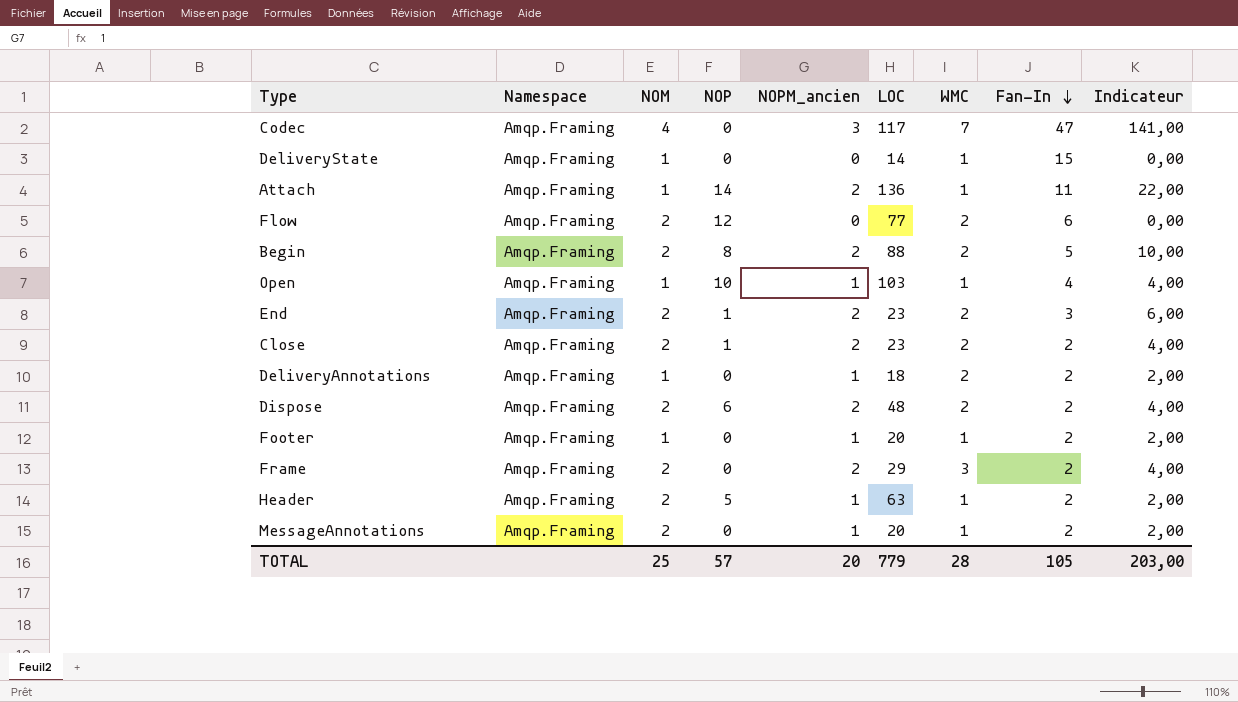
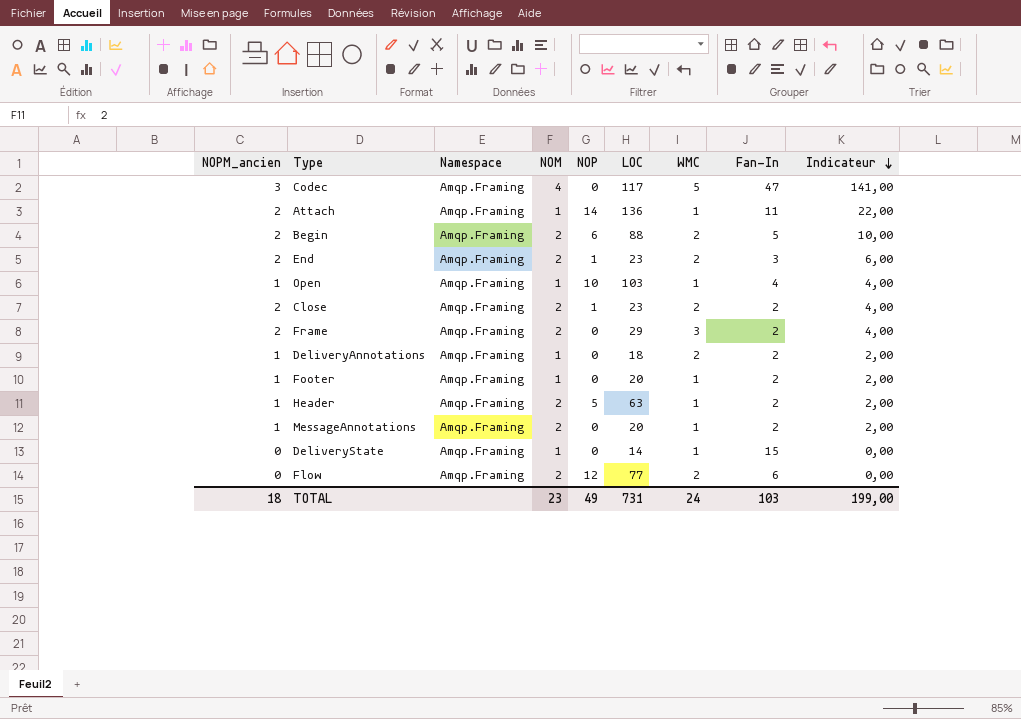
row order: Fan-In descending -> Indicateur descending
column NOPM_ancien | position: 5 -> 1
row Dispose: Amqp.Framing | 2 | 6 | 2 | 48 | 2 | 2 | 4,00 -> none
Codec | WMC: 7 -> 5
Begin | NOP: 8 -> 6
TOTAL | NOPM_ancien: 20 -> 18
TOTAL | NOM: 25 -> 23
TOTAL | NOP: 57 -> 49
TOTAL | LOC: 779 -> 731
TOTAL | WMC: 28 -> 24
TOTAL | Fan-In: 105 -> 103
TOTAL | Indicateur: 203,00 -> 199,00

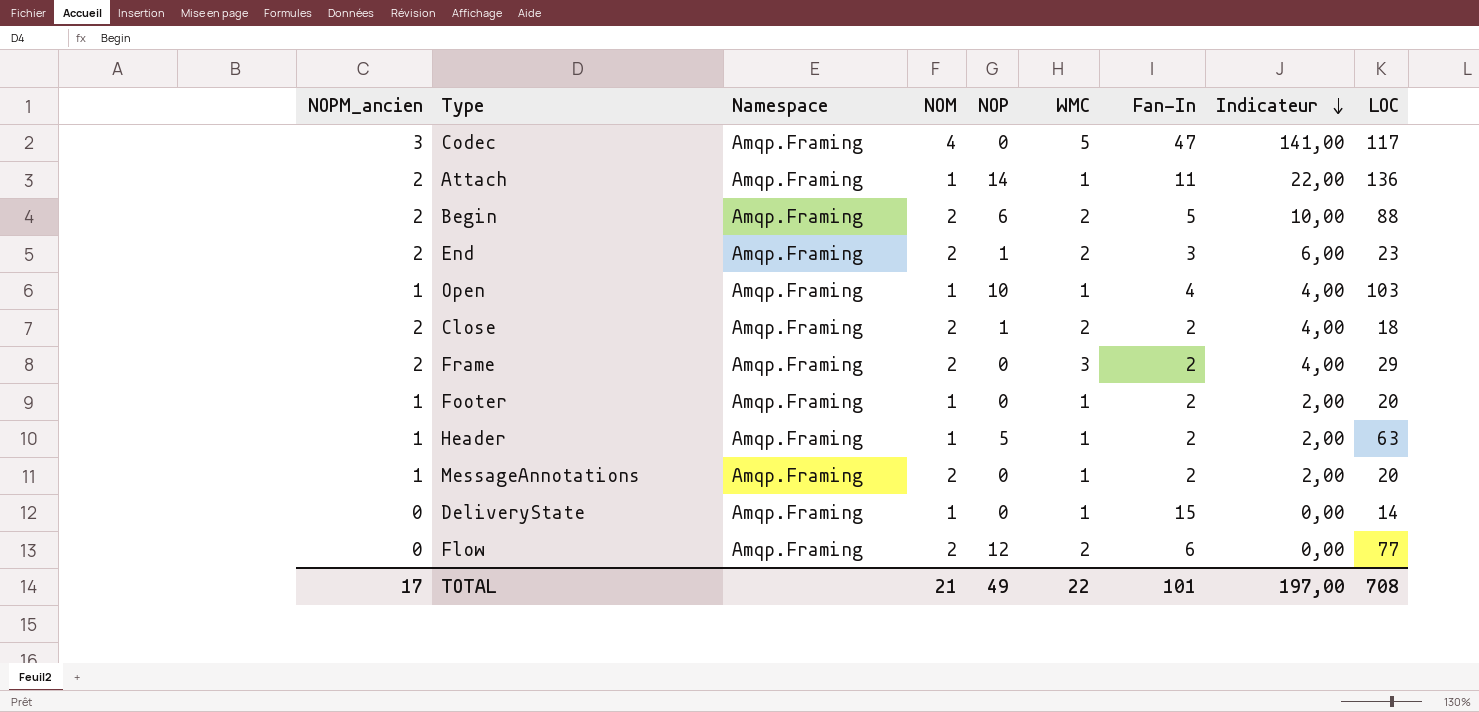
column LOC | position: 6 -> 9
row DeliveryAnnotations: 1 | Amqp.Framing | 1 | 0 | 18 | 2 | 2 | 2,00 -> none
Close | LOC: 23 -> 18
Header | NOM: 2 -> 1
TOTAL | NOPM_ancien: 18 -> 17
TOTAL | NOM: 23 -> 21
TOTAL | WMC: 24 -> 22
TOTAL | Fan-In: 103 -> 101
TOTAL | Indicateur: 199,00 -> 197,00
TOTAL | LOC: 731 -> 708

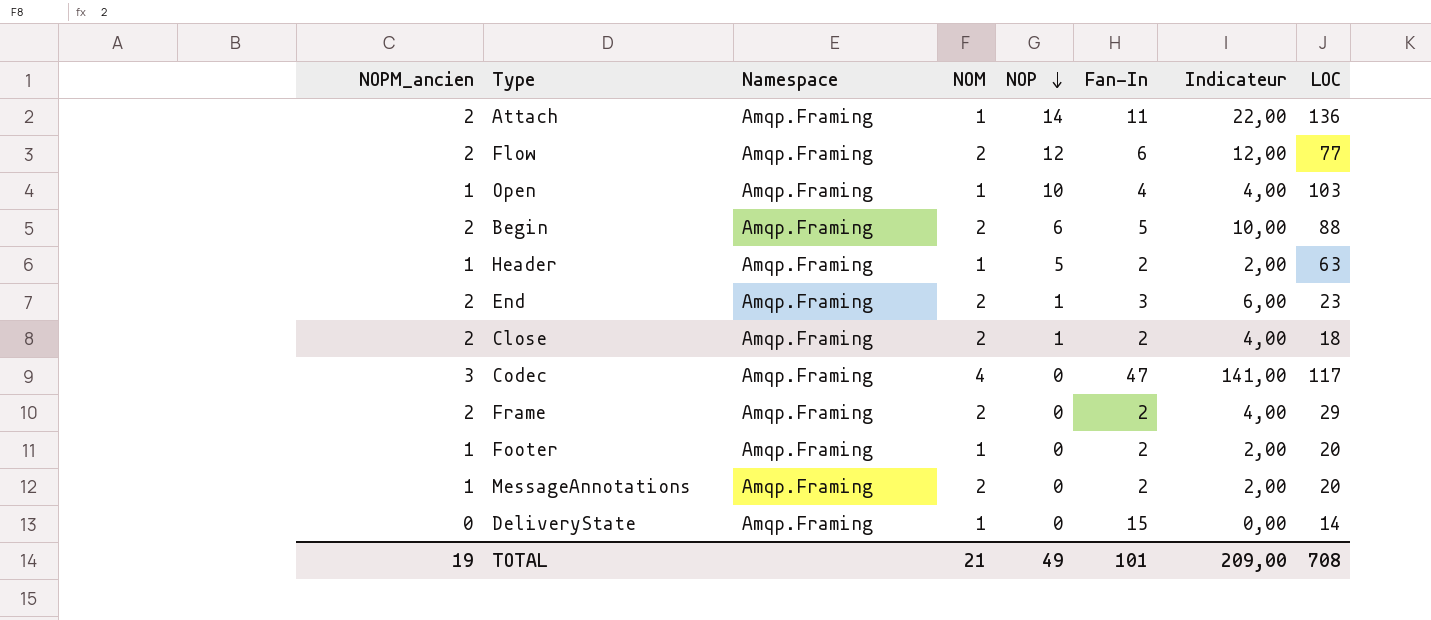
row order: Indicateur descending -> NOP descending
column WMC | position: 6 -> none
Flow | NOPM_ancien: 0 -> 2
Flow | Indicateur: 0,00 -> 12,00
TOTAL | NOPM_ancien: 17 -> 19
TOTAL | Indicateur: 197,00 -> 209,00

